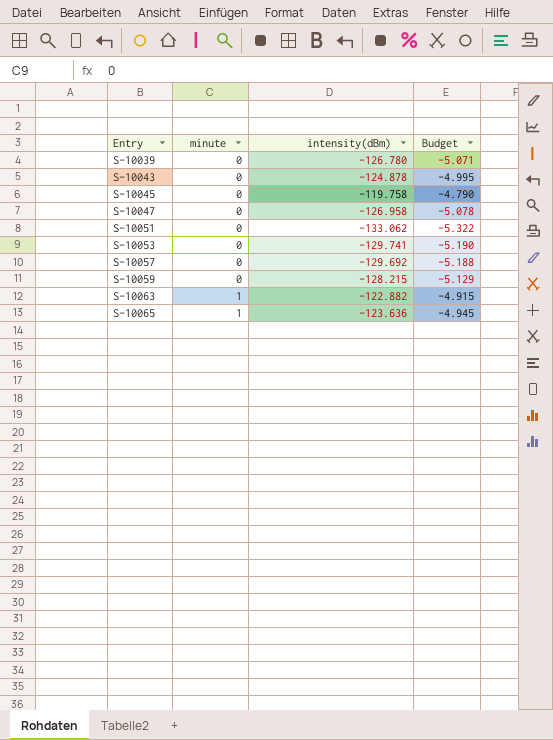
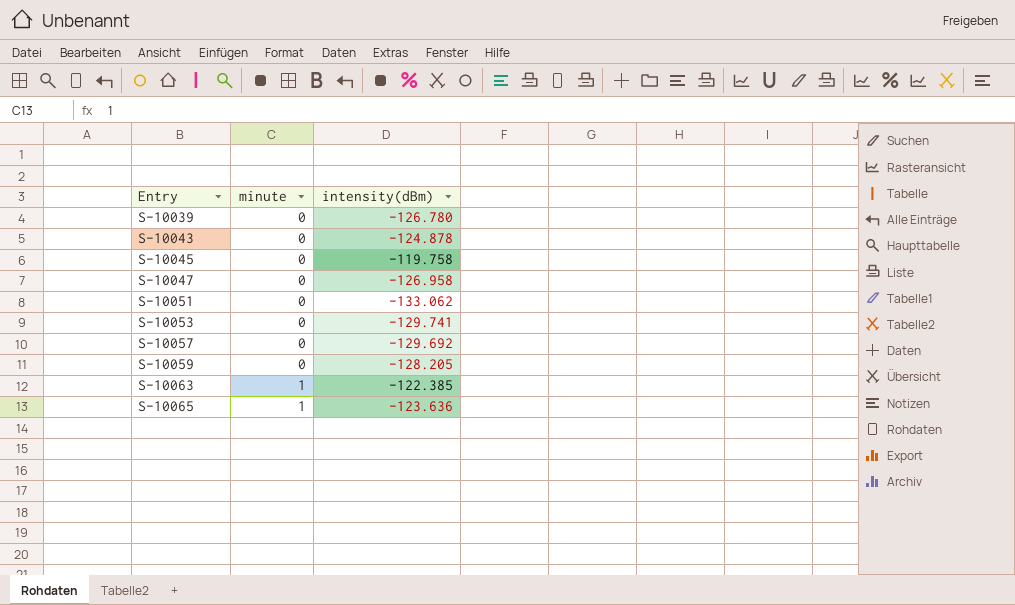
column Budget | formula: [intensity(dBm)] * 0.04 -> none
S-10059 | intensity(dBm): -128.215 -> -128.205
S-10063 | intensity(dBm): -122.882 -> -122.385

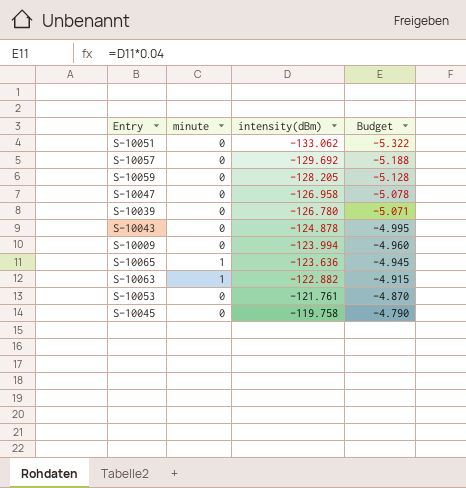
row order: Entry ascending -> intensity(dBm) ascending
column Budget | formula: none -> [intensity(dBm)] * 0.04
row S-10009: none -> 0 | -123.994 | -4.960
S-10063 | intensity(dBm): -122.385 -> -122.882
S-10053 | intensity(dBm): -129.741 -> -121.761

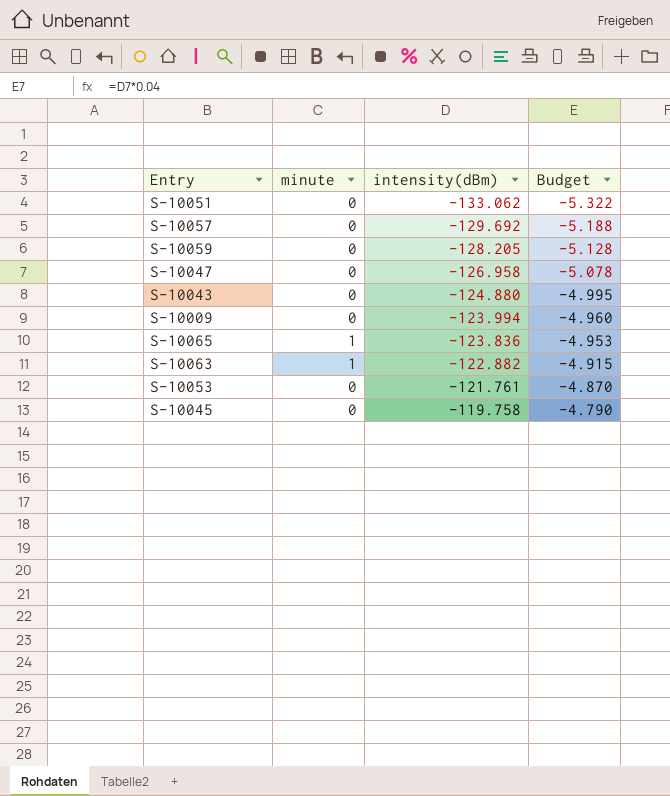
row S-10039: 0 | -126.780 | -5.071 -> none
S-10043 | intensity(dBm): -124.878 -> -124.880
S-10065 | intensity(dBm): -123.636 -> -123.836
S-10065 | Budget: -4.945 -> -4.953

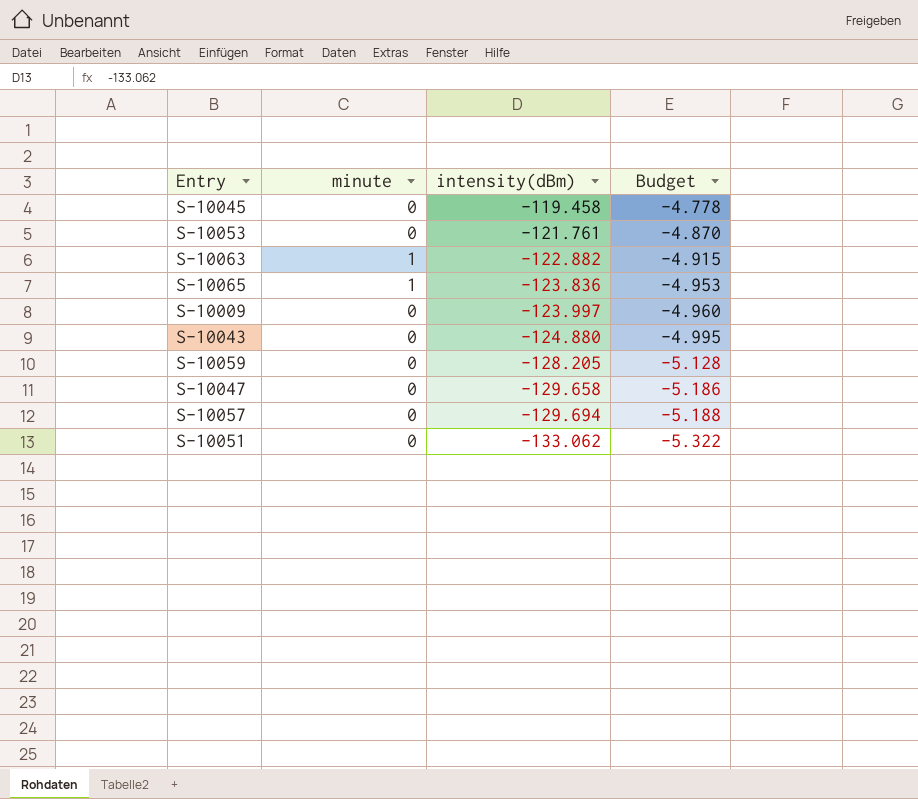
row order: intensity(dBm) ascending -> intensity(dBm) descending
S-10045 | intensity(dBm): -119.758 -> -119.458
S-10045 | Budget: -4.790 -> -4.778
S-10009 | intensity(dBm): -123.994 -> -123.997
S-10047 | intensity(dBm): -126.958 -> -129.658
S-10047 | Budget: -5.078 -> -5.186
S-10057 | intensity(dBm): -129.692 -> -129.694

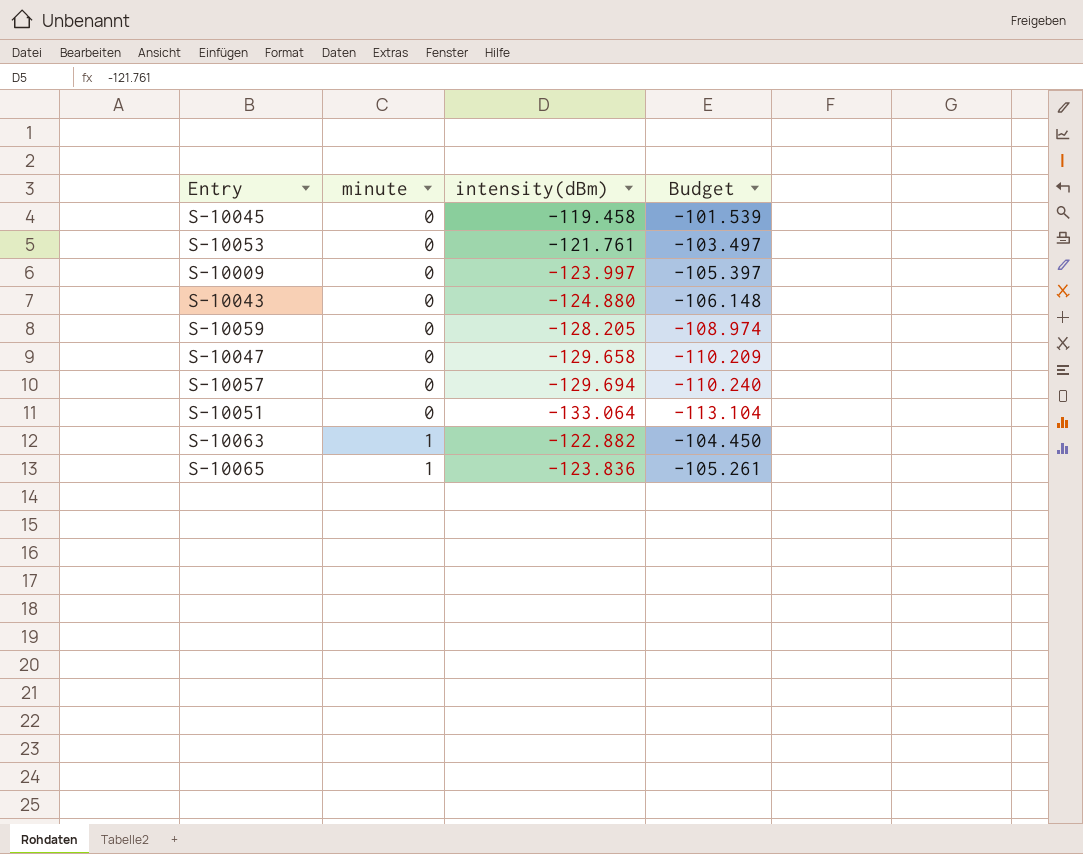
row order: intensity(dBm) descending -> minute ascending
column Budget | formula: [intensity(dBm)] * 0.04 -> [intensity(dBm)] * 0.85
S-10051 | intensity(dBm): -133.062 -> -133.064

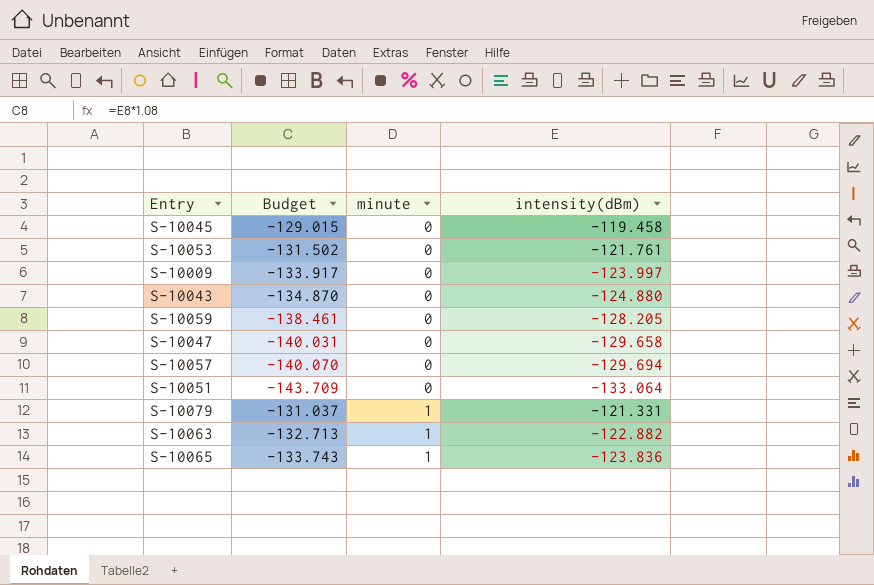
column Budget | formula: [intensity(dBm)] * 0.85 -> [intensity(dBm)] * 1.08
column Budget | position: 4 -> 2
row S-10079: none -> -131.037 | 1 | -121.331

